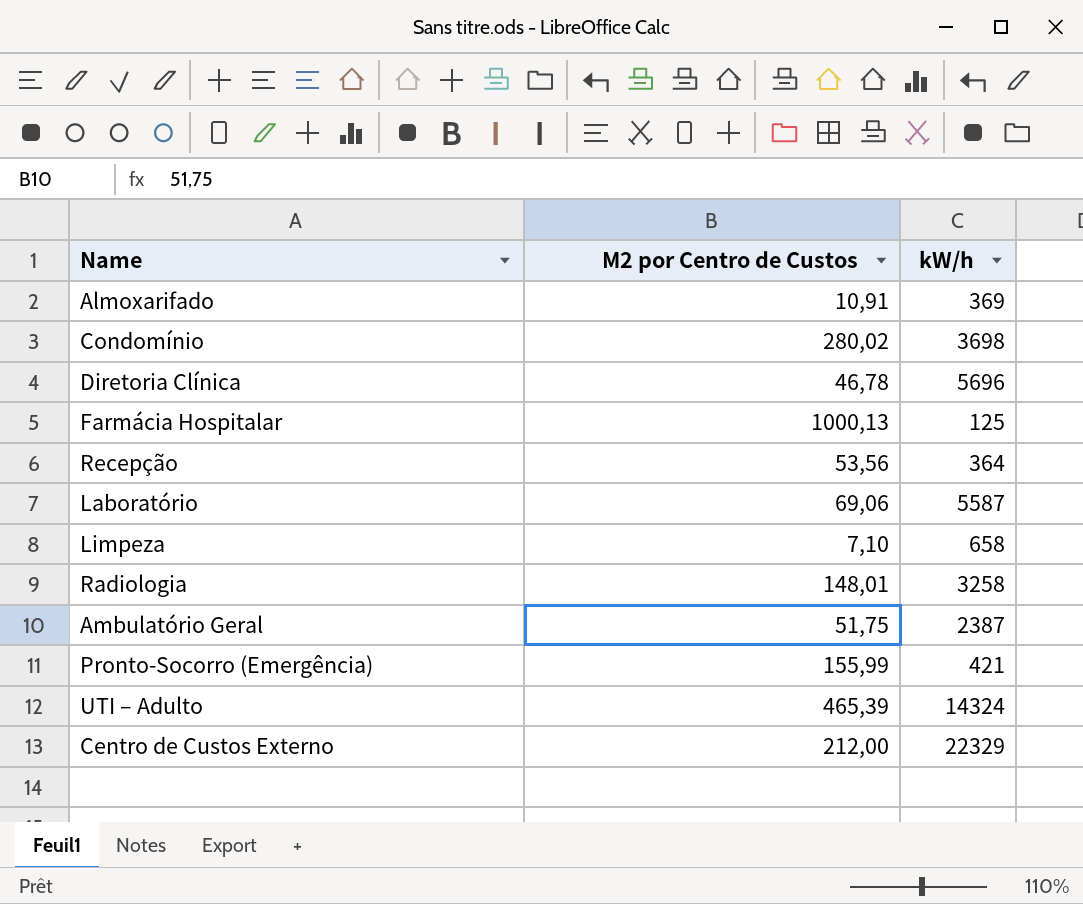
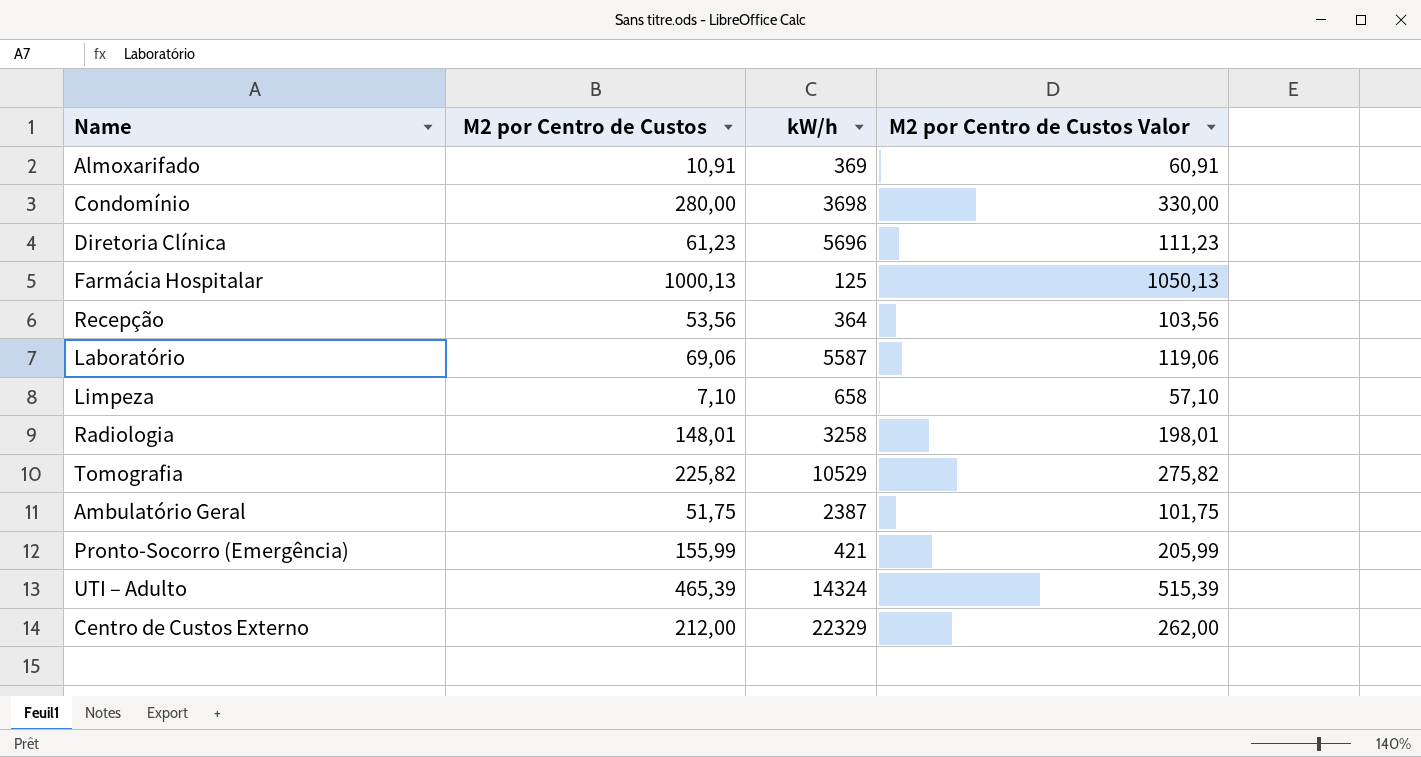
column M2 por Centro de Custos Valor | formula: none -> [M2 por Centro de Custos] + 50
Condomínio | M2 por Centro de Custos: 280,02 -> 280,00
Diretoria Clínica | M2 por Centro de Custos: 46,78 -> 61,23
row Tomografia: none -> 225,82 | 10529 | 275,82

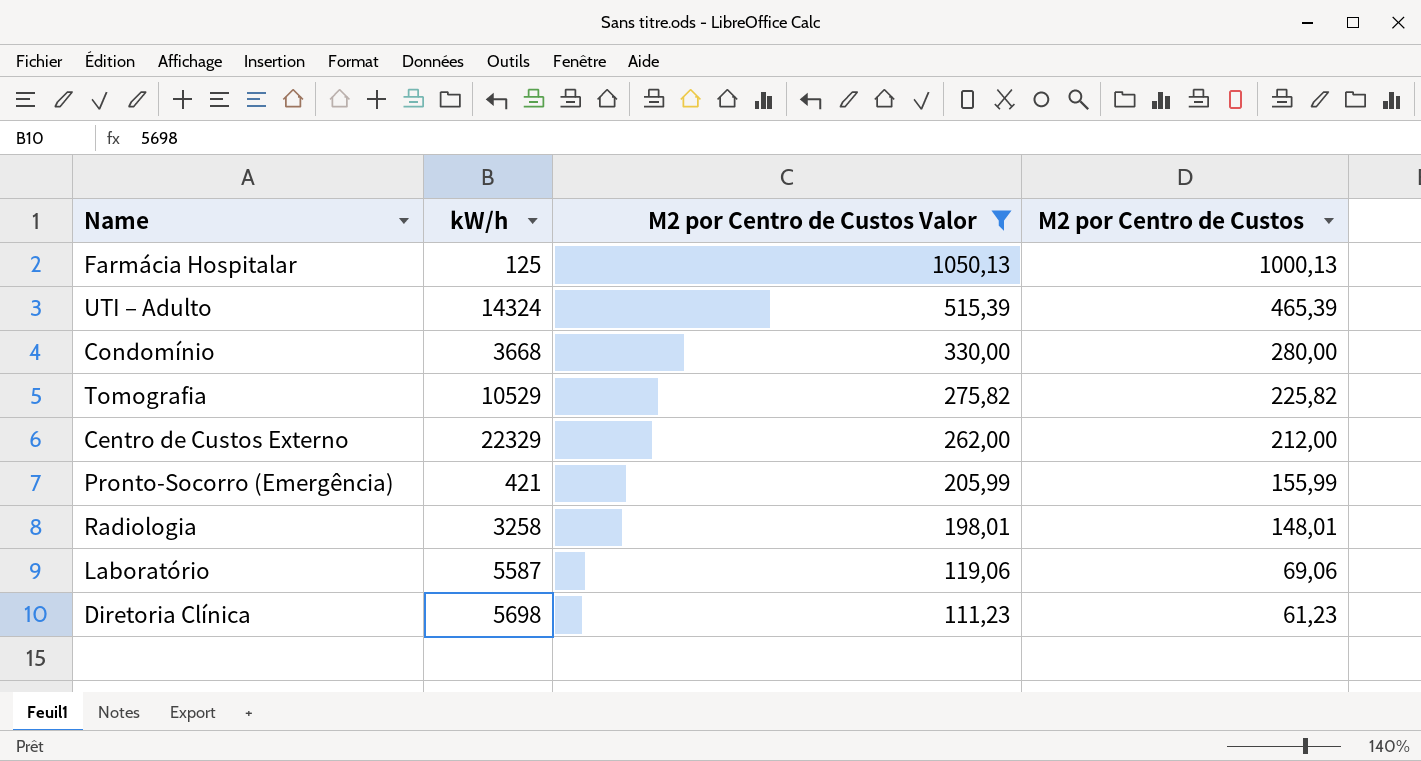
filter: none -> M2 por Centro de Custos Valor >= 111,23
row order: none -> M2 por Centro de Custos Valor descending
column M2 por Centro de Custos | position: 2 -> 4
Condomínio | kW/h: 3698 -> 3668
Diretoria Clínica | kW/h: 5696 -> 5698

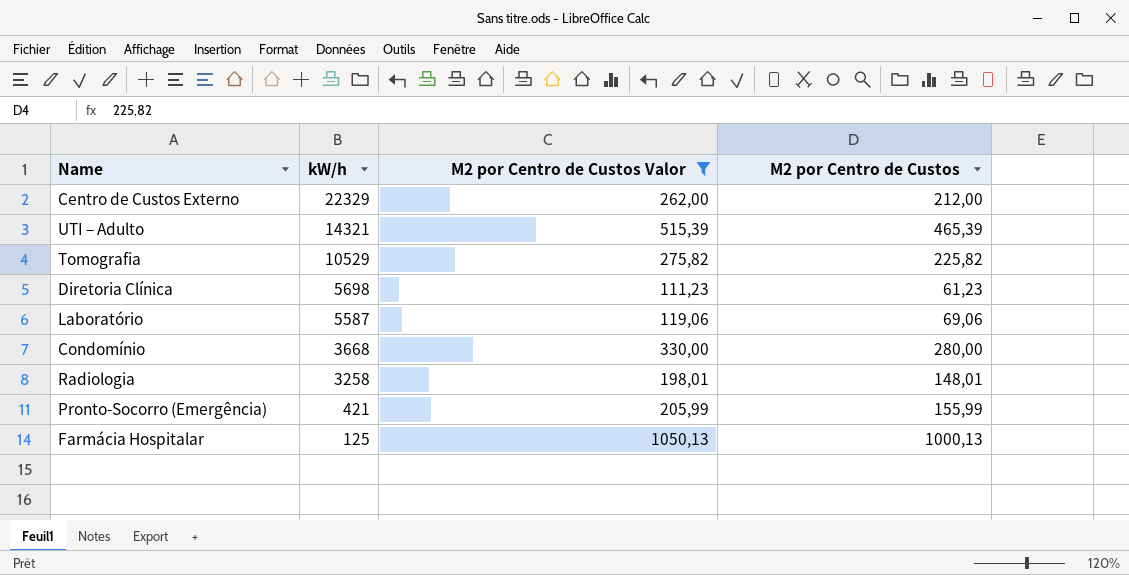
row order: M2 por Centro de Custos Valor descending -> kW/h descending
UTI – Adulto | kW/h: 14324 -> 14321

